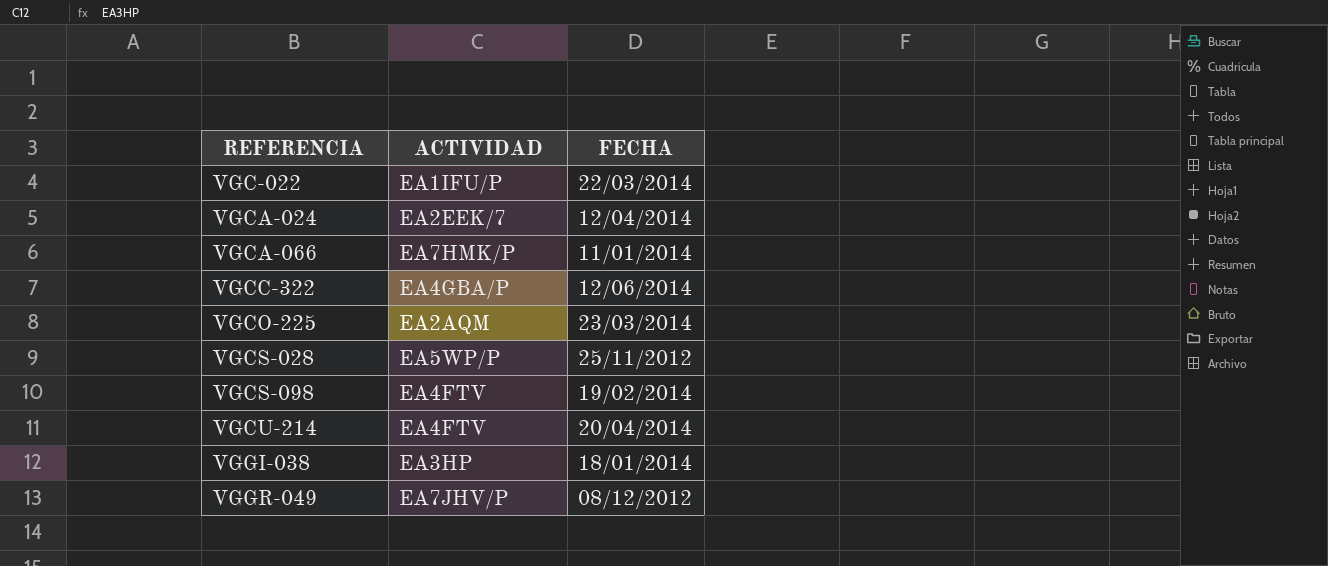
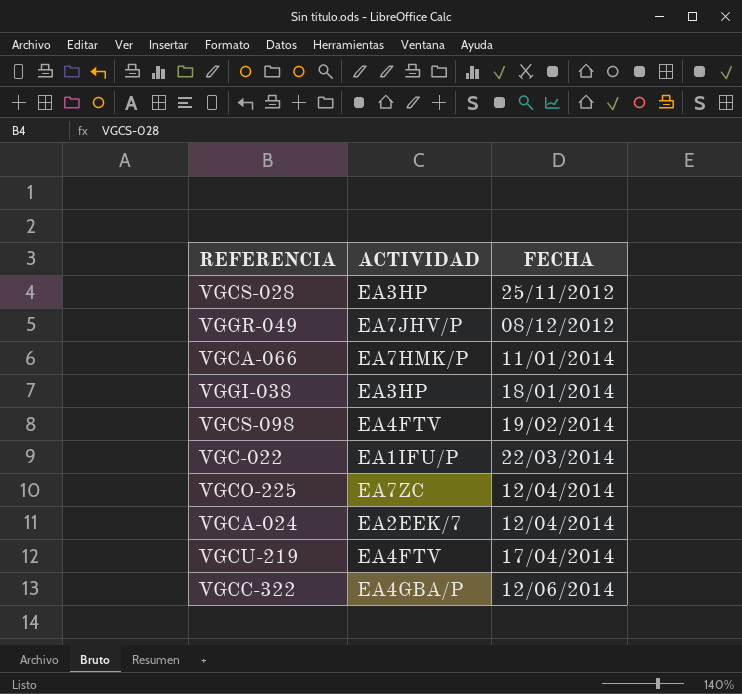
row order: REFERENCIA ascending -> FECHA ascending
row VGCU-214: EA4FTV | 20/04/2014 -> none
VGCS-028 | ACTIVIDAD: EA5WP/P -> EA3HP
VGCO-225 | ACTIVIDAD: EA2AQM -> EA7ZC
VGCO-225 | FECHA: 23/03/2014 -> 12/04/2014
row VGCU-219: none -> EA4FTV | 17/04/2014

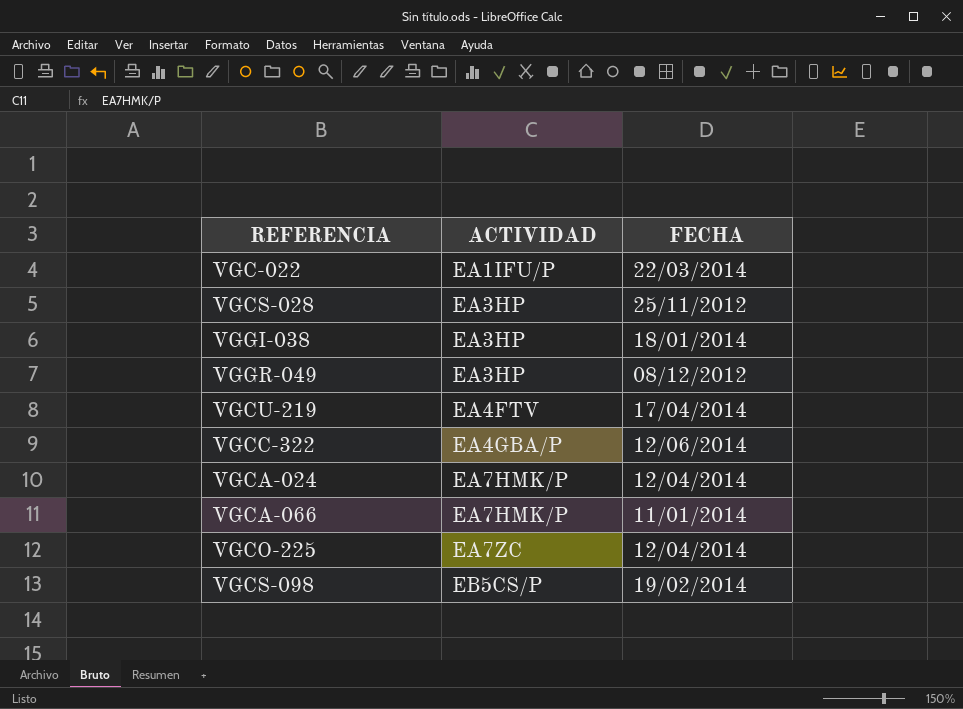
row order: FECHA ascending -> ACTIVIDAD ascending
VGGR-049 | ACTIVIDAD: EA7JHV/P -> EA3HP
VGCA-024 | ACTIVIDAD: EA2EEK/7 -> EA7HMK/P
VGCS-098 | ACTIVIDAD: EA4FTV -> EB5CS/P

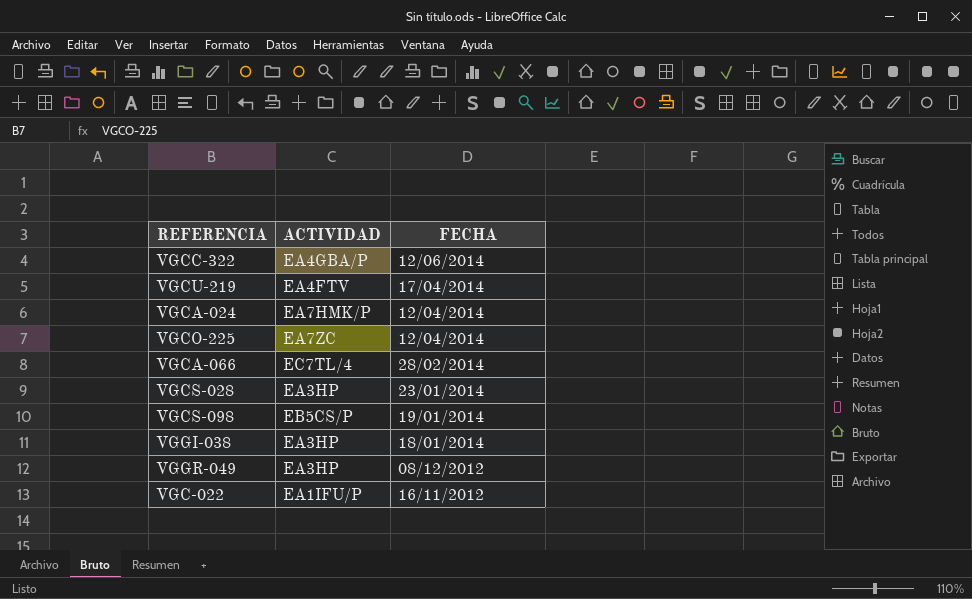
row order: ACTIVIDAD ascending -> FECHA descending
VGCA-066 | ACTIVIDAD: EA7HMK/P -> EC7TL/4
VGCA-066 | FECHA: 11/01/2014 -> 28/02/2014
VGCS-028 | FECHA: 25/11/2012 -> 23/01/2014
VGCS-098 | FECHA: 19/02/2014 -> 19/01/2014
VGC-022 | FECHA: 22/03/2014 -> 16/11/2012

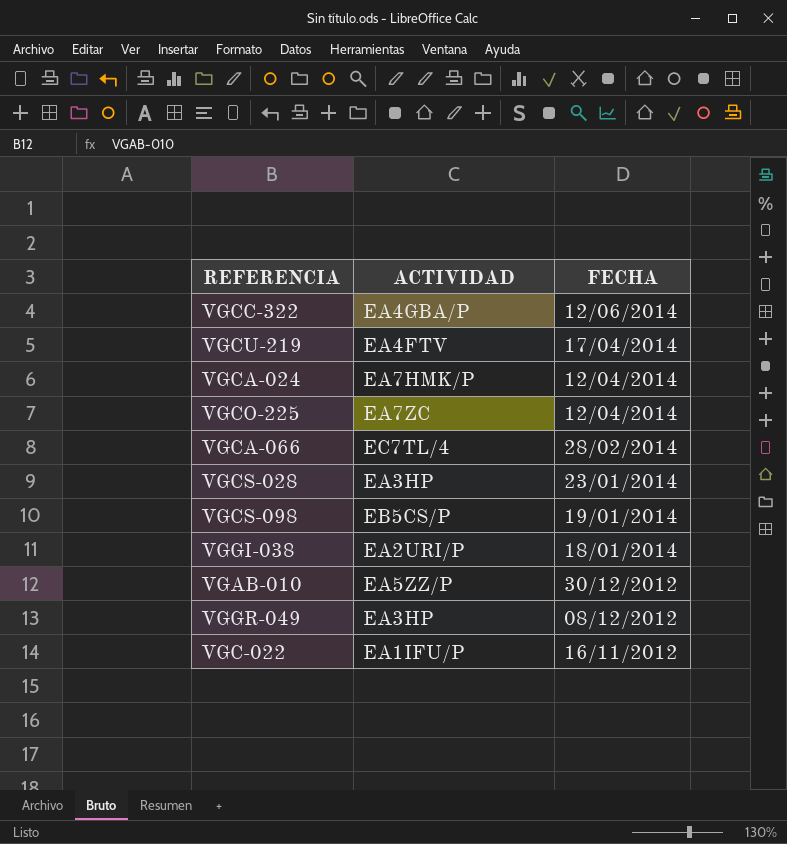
VGGI-038 | ACTIVIDAD: EA3HP -> EA2URI/P
row VGAB-010: none -> EA5ZZ/P | 30/12/2012

